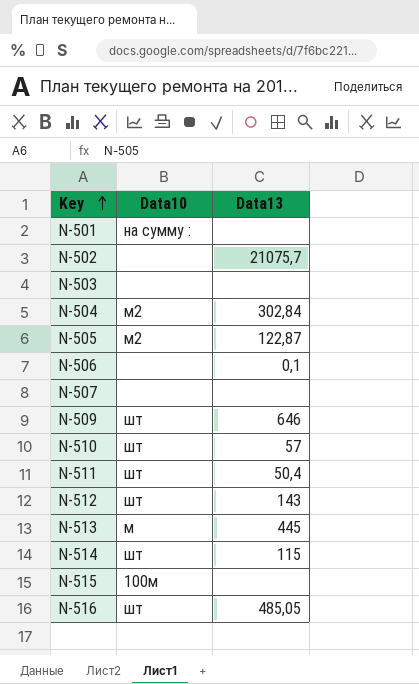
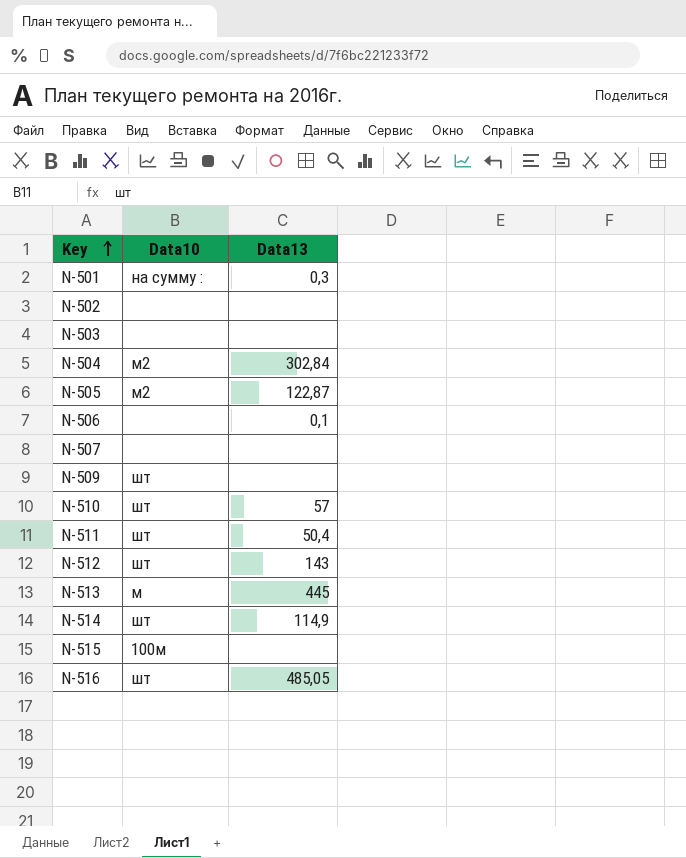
N-501 | Data13: none -> 0,3
N-502 | Data13: 21075,7 -> none
N-509 | Data13: 646 -> none
N-514 | Data13: 115 -> 114,9

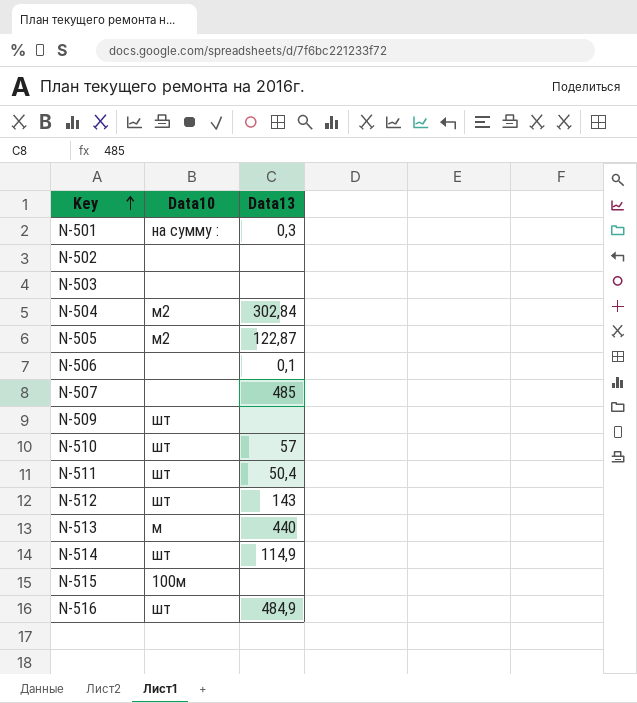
N-507 | Data13: none -> 485
N-513 | Data13: 445 -> 440
N-516 | Data13: 485,05 -> 484,9

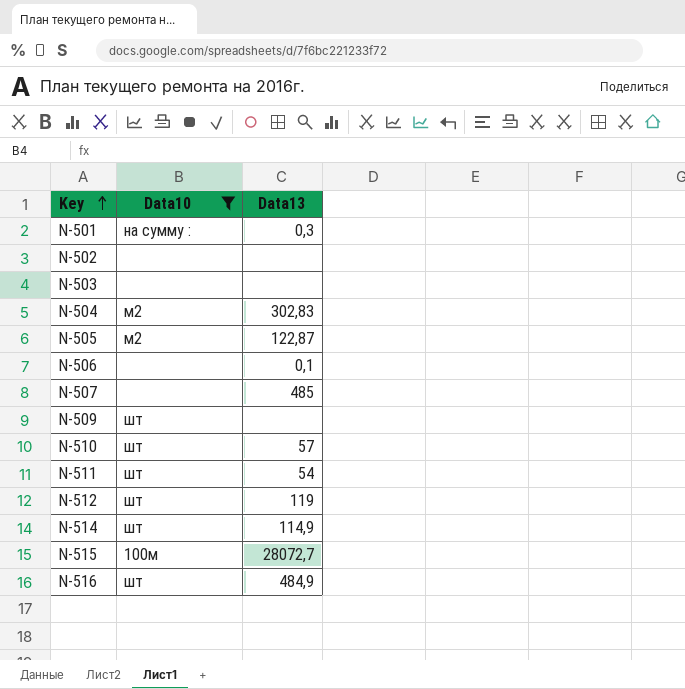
filter: none -> Data10 != м
N-504 | Data13: 302,84 -> 302,83
N-511 | Data13: 50,4 -> 54
N-512 | Data13: 143 -> 119
N-515 | Data13: none -> 28072,7

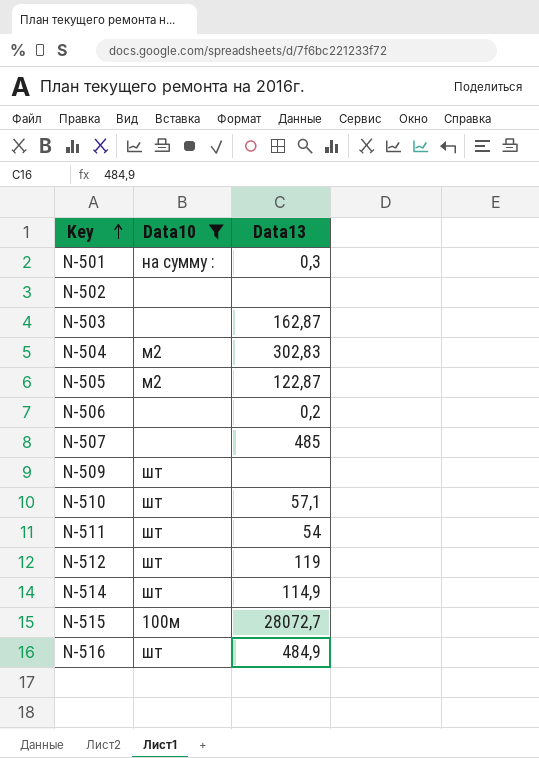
N-503 | Data13: none -> 162,87
N-506 | Data13: 0,1 -> 0,2
N-510 | Data13: 57 -> 57,1

